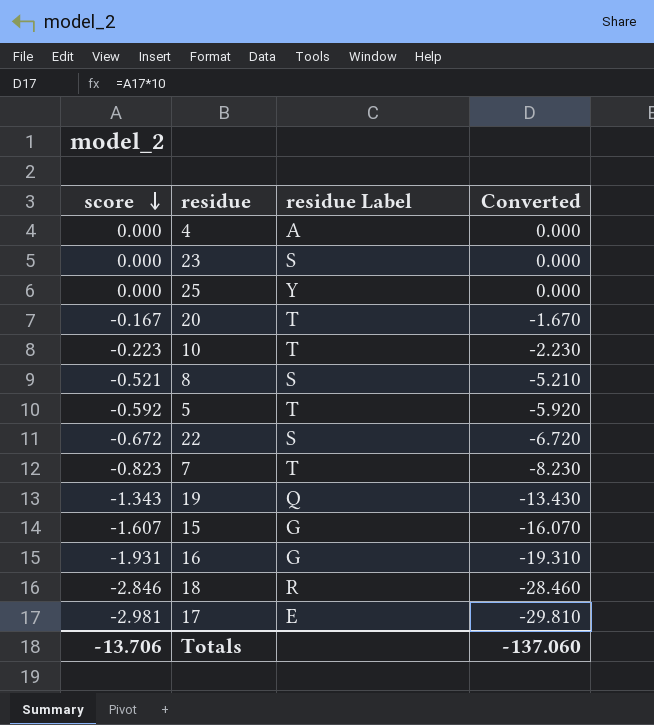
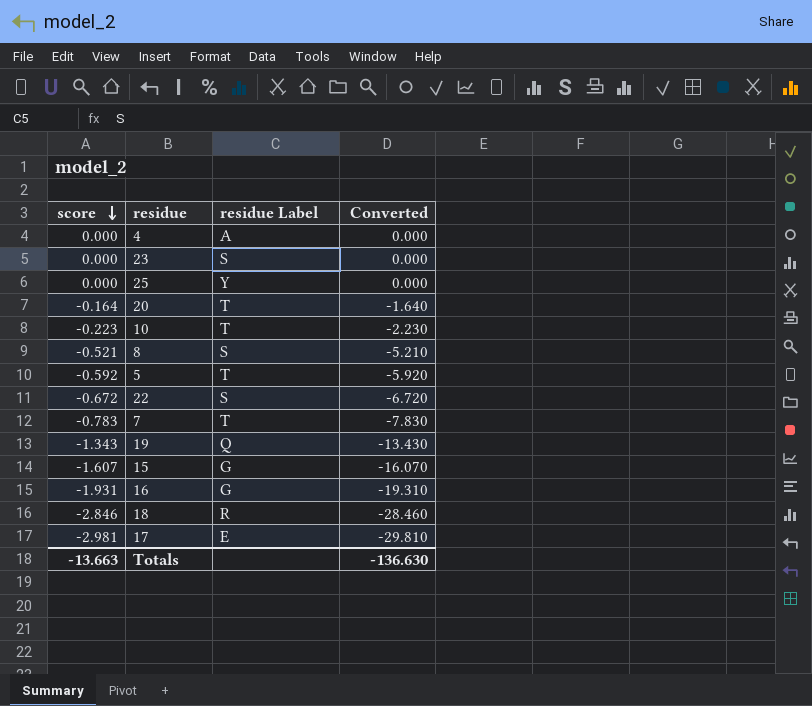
20 | score: -0.167 -> -0.164
20 | Converted: -1.670 -> -1.640
7 | score: -0.823 -> -0.783
7 | Converted: -8.230 -> -7.830
Totals | score: -13.706 -> -13.663
Totals | Converted: -137.060 -> -136.630

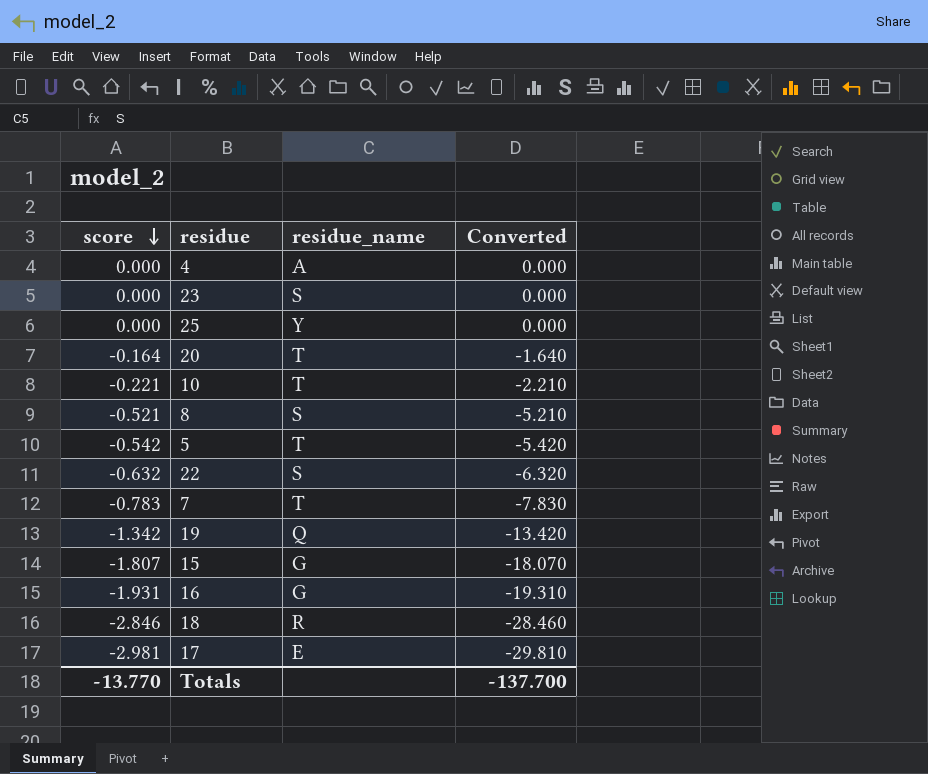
column name: residue Label -> residue_name
10 | score: -0.223 -> -0.221
10 | Converted: -2.230 -> -2.210
5 | score: -0.592 -> -0.542
5 | Converted: -5.920 -> -5.420
22 | score: -0.672 -> -0.632
22 | Converted: -6.720 -> -6.320
19 | score: -1.343 -> -1.342
19 | Converted: -13.430 -> -13.420
15 | score: -1.607 -> -1.807
15 | Converted: -16.070 -> -18.070
Totals | score: -13.663 -> -13.770
Totals | Converted: -136.630 -> -137.700

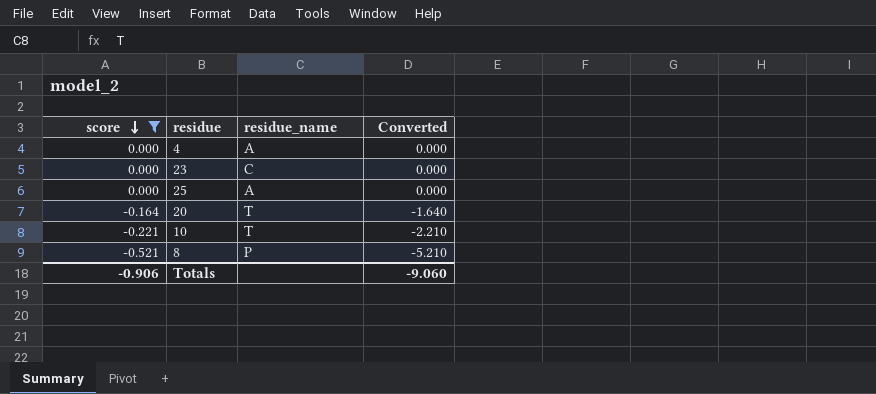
filter: none -> score >= -0.521
23 | residue_name: S -> C
25 | residue_name: Y -> A
8 | residue_name: S -> P
Totals | score: -13.770 -> -0.906
Totals | Converted: -137.700 -> -9.060

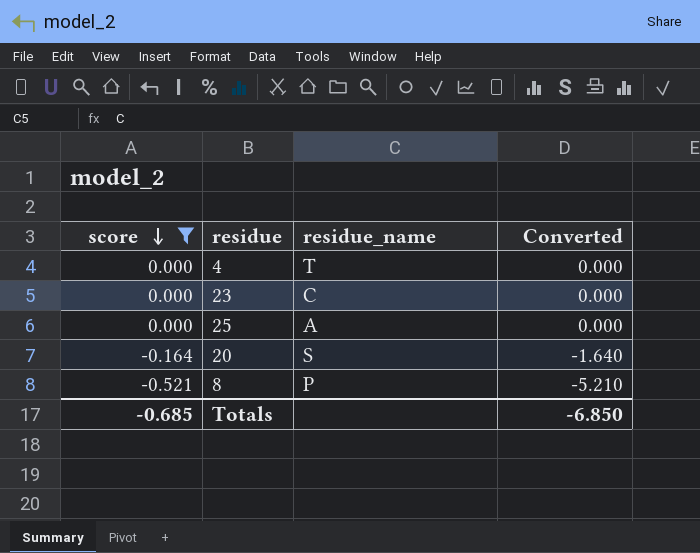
row 10: -0.221 | T | -2.210 -> none
4 | residue_name: A -> T
20 | residue_name: T -> S
Totals | score: -0.906 -> -0.685
Totals | Converted: -9.060 -> -6.850

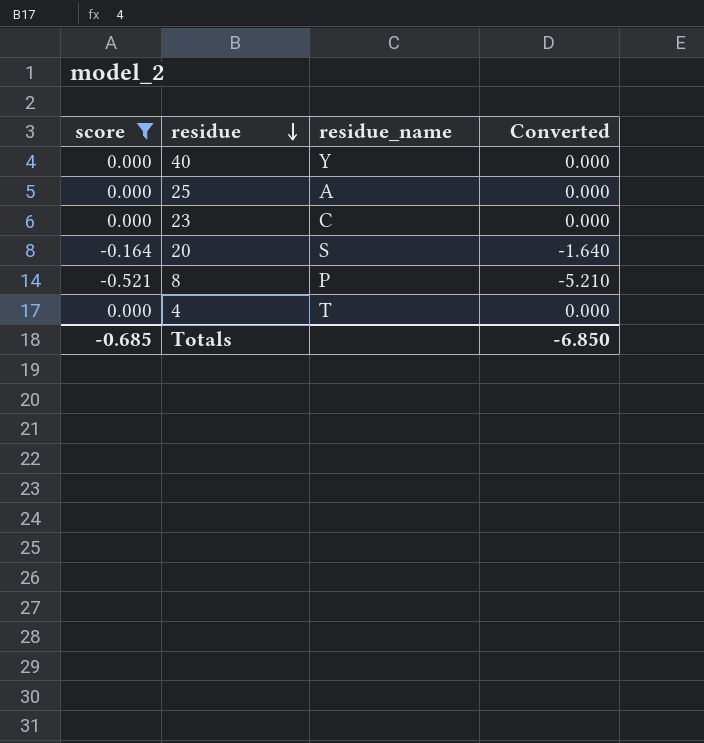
row order: score descending -> residue descending
row 40: none -> 0.000 | Y | 0.000

